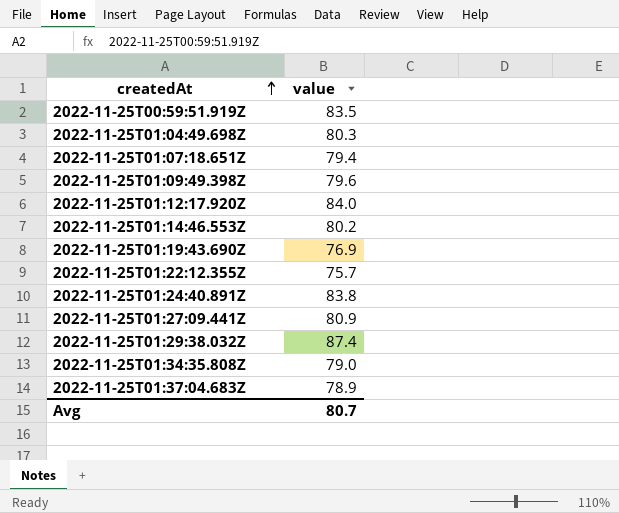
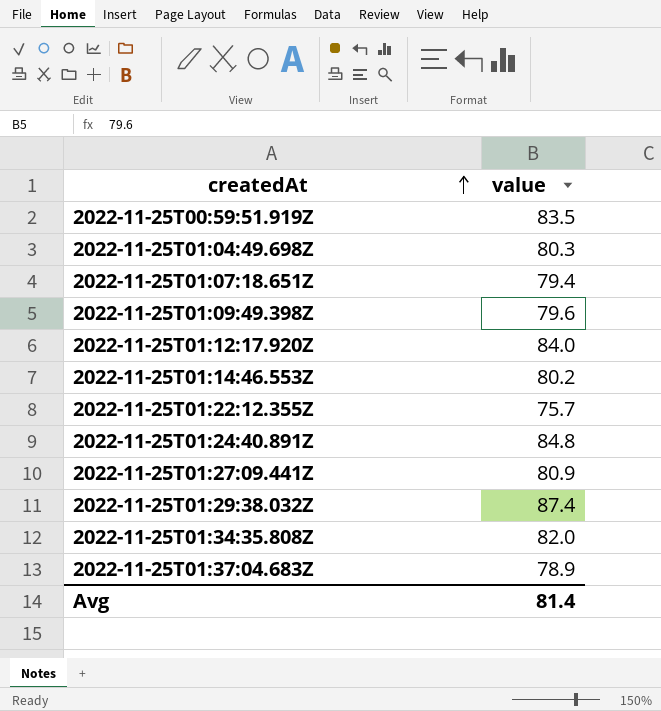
row 2022-11-25T01:19:43.690Z: 76.9 -> none
2022-11-25T01:24:40.891Z | value: 83.8 -> 84.8
2022-11-25T01:34:35.808Z | value: 79.0 -> 82.0
Avg | value: 80.7 -> 81.4

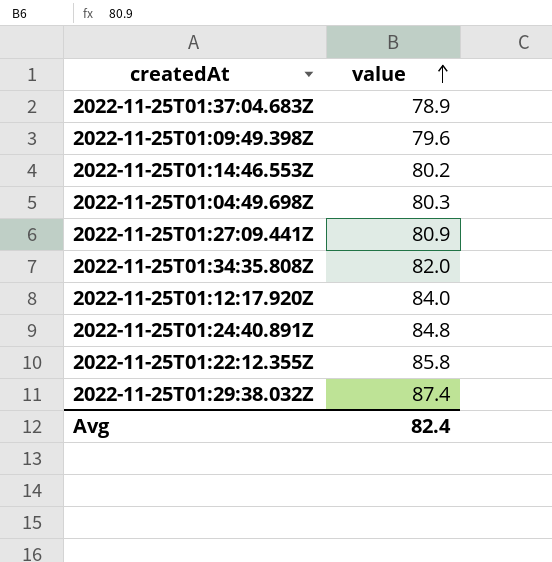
row order: createdAt ascending -> value ascending
row 2022-11-25T00:59:51.919Z: 83.5 -> none
row 2022-11-25T01:07:18.651Z: 79.4 -> none
2022-11-25T01:22:12.355Z | value: 75.7 -> 85.8
Avg | value: 81.4 -> 82.4

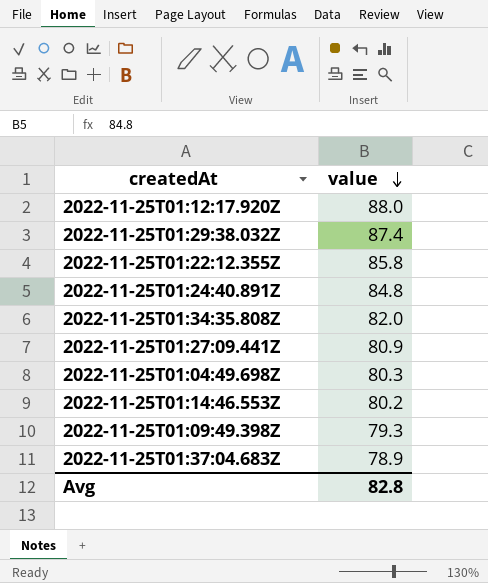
row order: value ascending -> value descending
2022-11-25T01:12:17.920Z | value: 84.0 -> 88.0
2022-11-25T01:09:49.398Z | value: 79.6 -> 79.3
Avg | value: 82.4 -> 82.8

